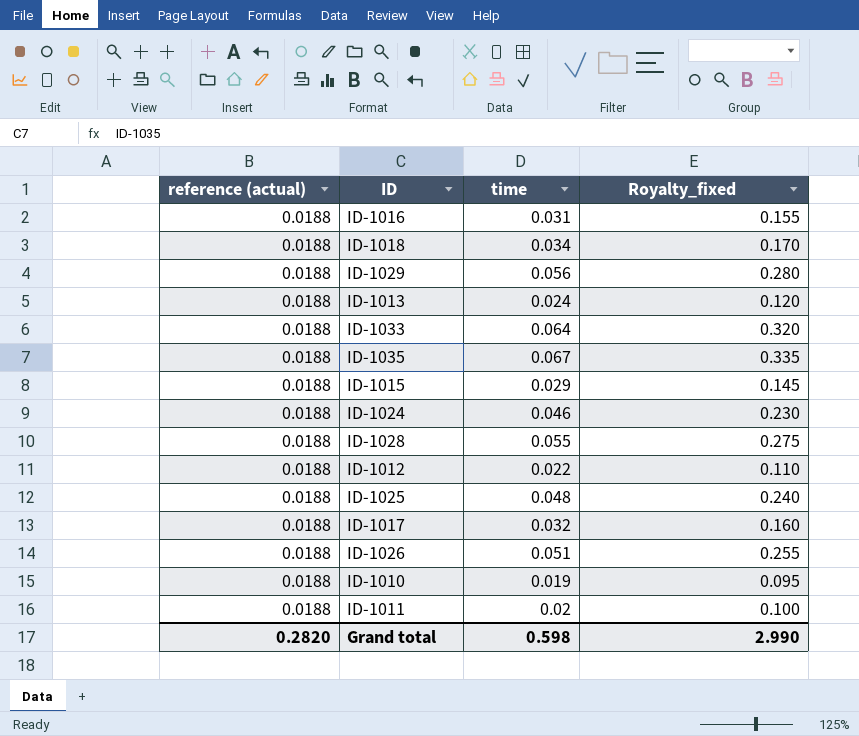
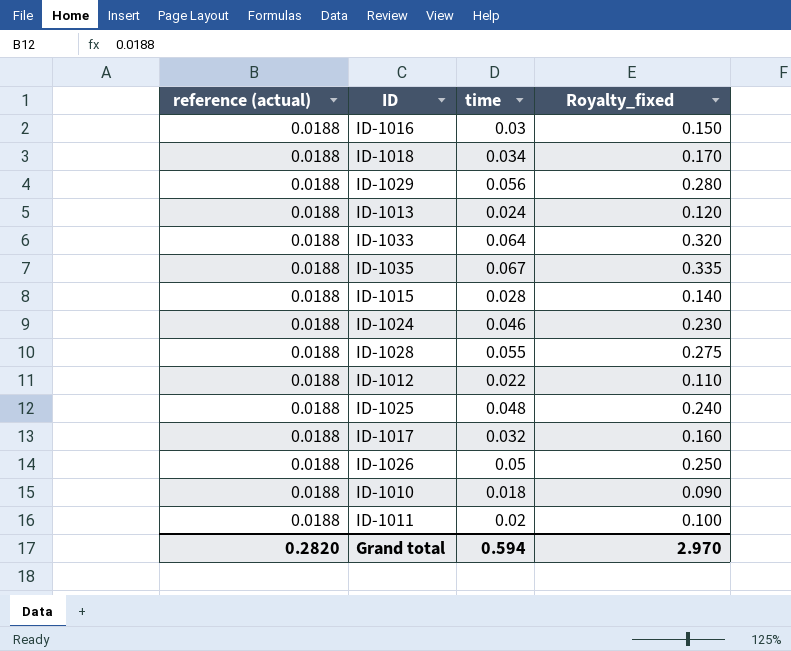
ID-1016 | time: 0.031 -> 0.03
ID-1016 | Royalty_fixed: 0.155 -> 0.150
ID-1015 | time: 0.029 -> 0.028
ID-1015 | Royalty_fixed: 0.145 -> 0.140
ID-1026 | time: 0.051 -> 0.05
ID-1026 | Royalty_fixed: 0.255 -> 0.250
ID-1010 | time: 0.019 -> 0.018
ID-1010 | Royalty_fixed: 0.095 -> 0.090
Grand total | time: 0.598 -> 0.594
Grand total | Royalty_fixed: 2.990 -> 2.970

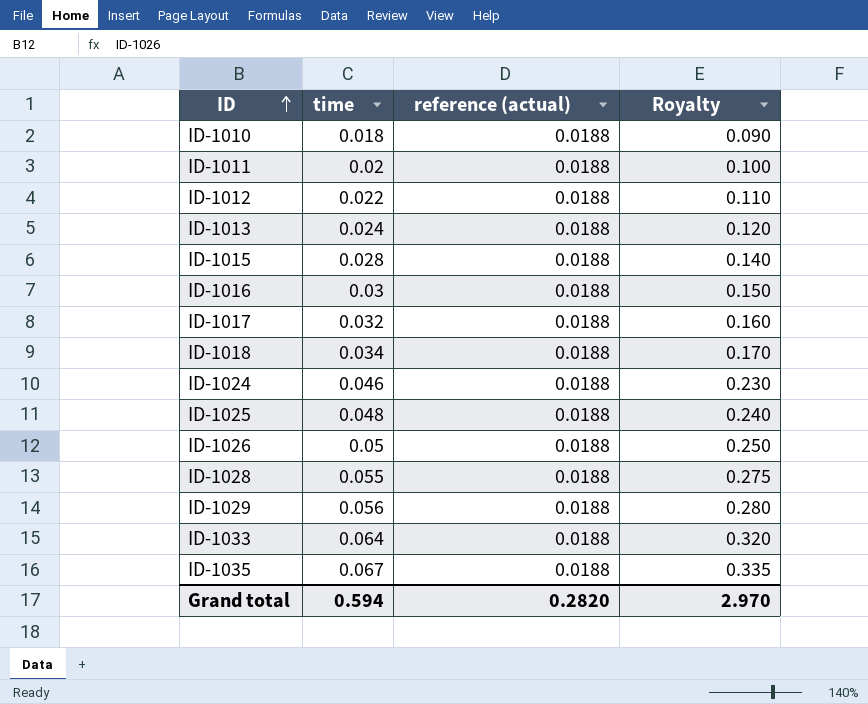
row order: none -> ID ascending
column reference (actual) | position: 1 -> 3
column name: Royalty_fixed -> Royalty

